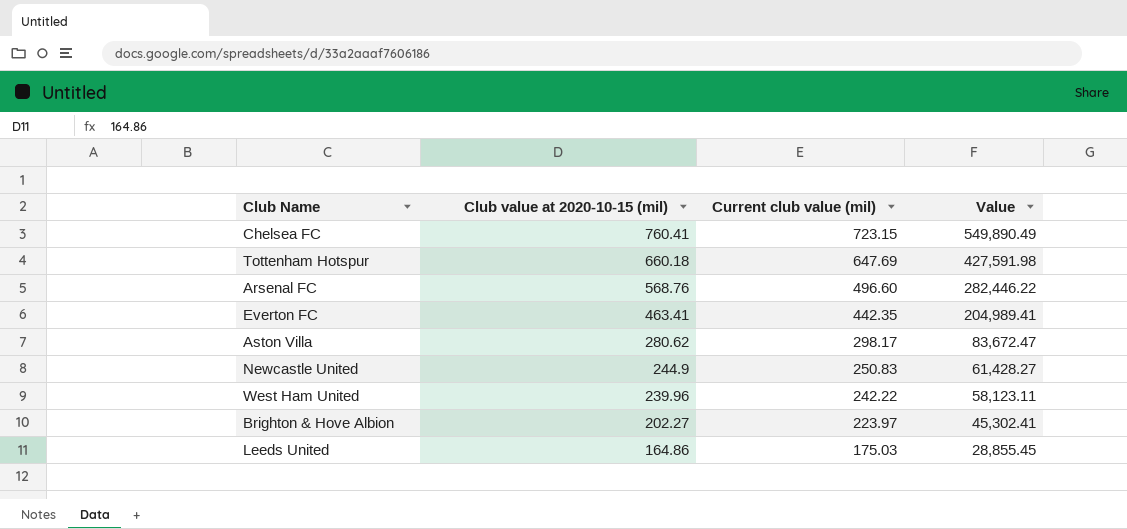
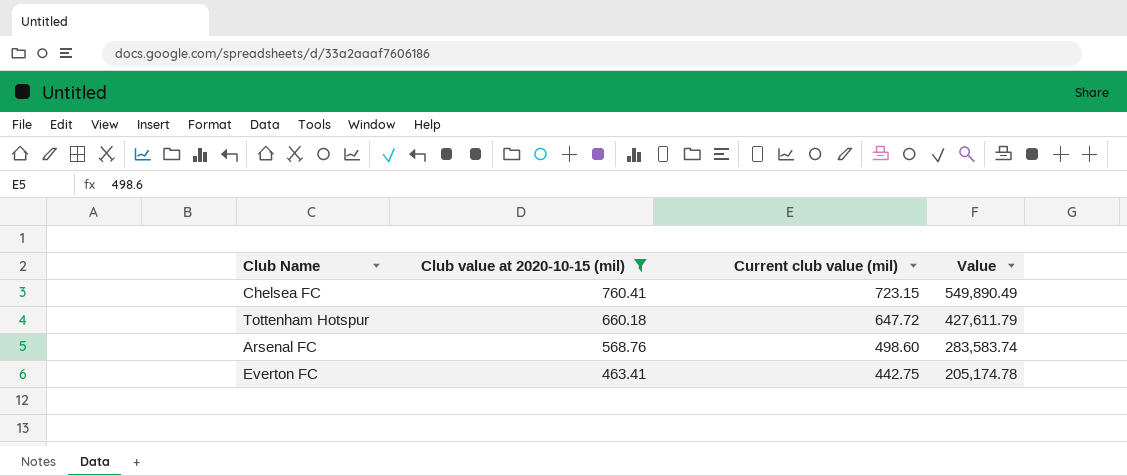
filter: none -> Club value at 2020-10-15 (mil) >= 463.41
Tottenham Hotspur | Current club value (mil): 647.69 -> 647.72
Tottenham Hotspur | Value: 427,591.98 -> 427,611.79
Arsenal FC | Current club value (mil): 496.60 -> 498.60
Arsenal FC | Value: 282,446.22 -> 283,583.74
Everton FC | Current club value (mil): 442.35 -> 442.75
Everton FC | Value: 204,989.41 -> 205,174.78

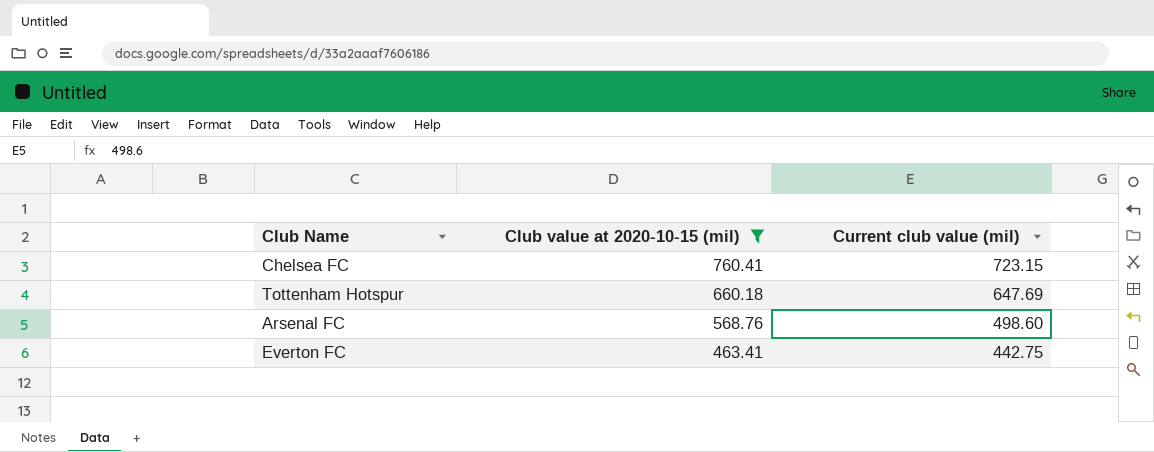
column Value | formula: [Club value at 2020-10-15 (mil)] * [Current club value (mil)] -> none
Tottenham Hotspur | Current club value (mil): 647.72 -> 647.69

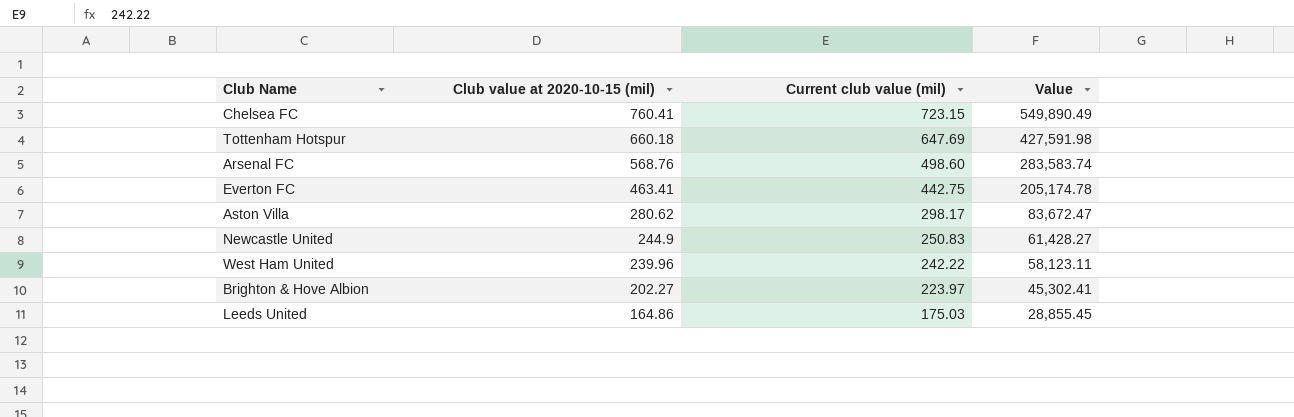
filter: Club value at 2020-10-15 (mil) >= 463.41 -> none
column Value | formula: none -> [Club value at 2020-10-15 (mil)] * [Current club value (mil)]

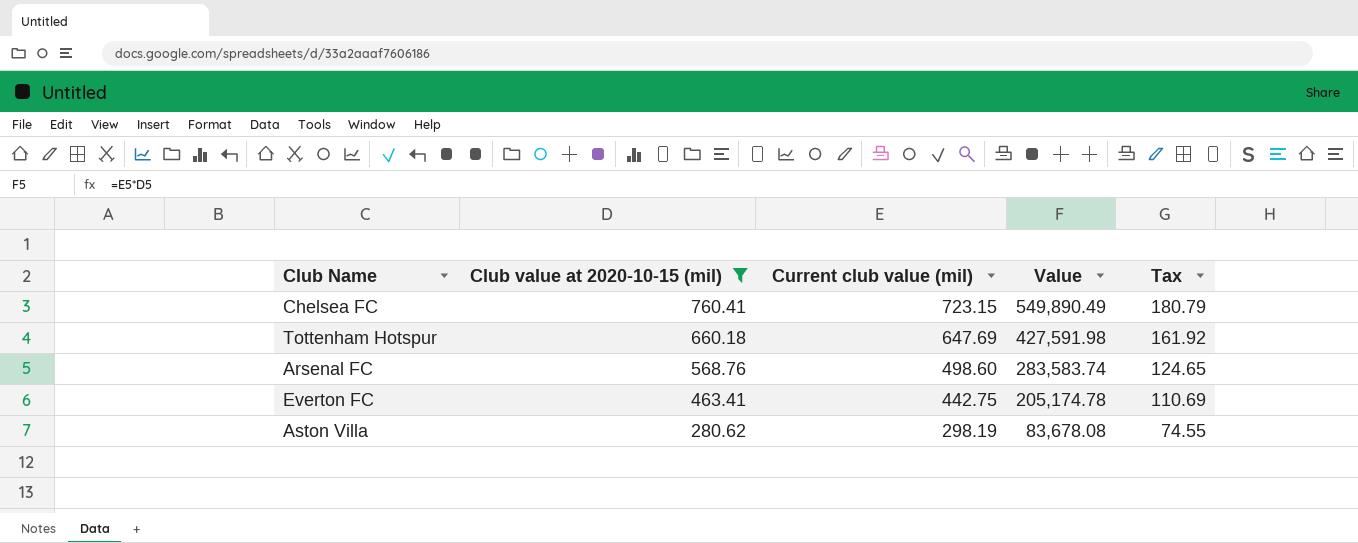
filter: none -> Club value at 2020-10-15 (mil) >= 280.62
column Tax | formula: none -> [Current club value (mil)] * 0.25
Aston Villa | Current club value (mil): 298.17 -> 298.19
Aston Villa | Value: 83,672.47 -> 83,678.08

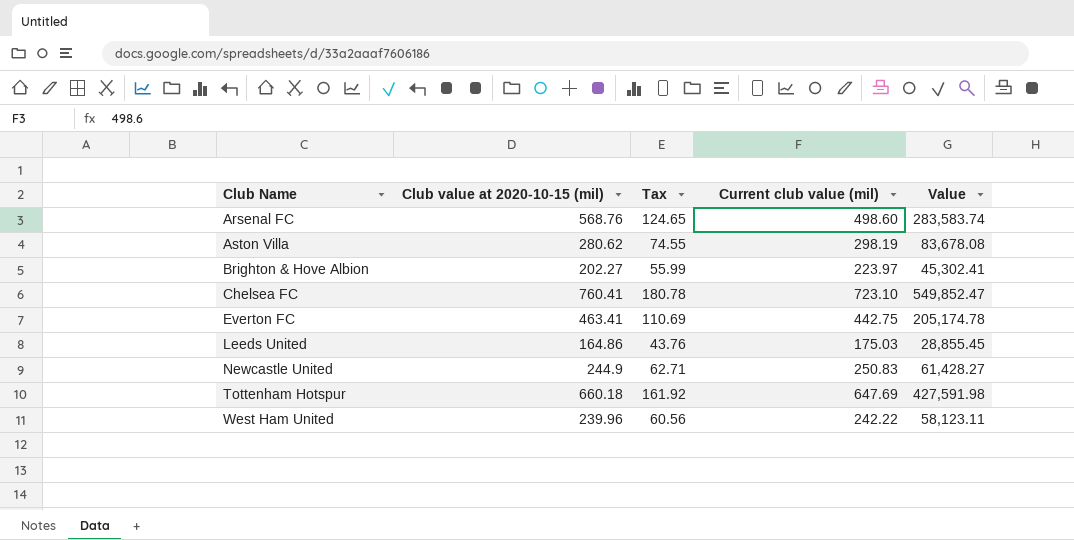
filter: Club value at 2020-10-15 (mil) >= 280.62 -> none
row order: Club value at 2020-10-15 (mil) descending -> Club Name ascending
column Tax | position: 5 -> 3
Chelsea FC | Tax: 180.79 -> 180.78
Chelsea FC | Current club value (mil): 723.15 -> 723.10
Chelsea FC | Value: 549,890.49 -> 549,852.47

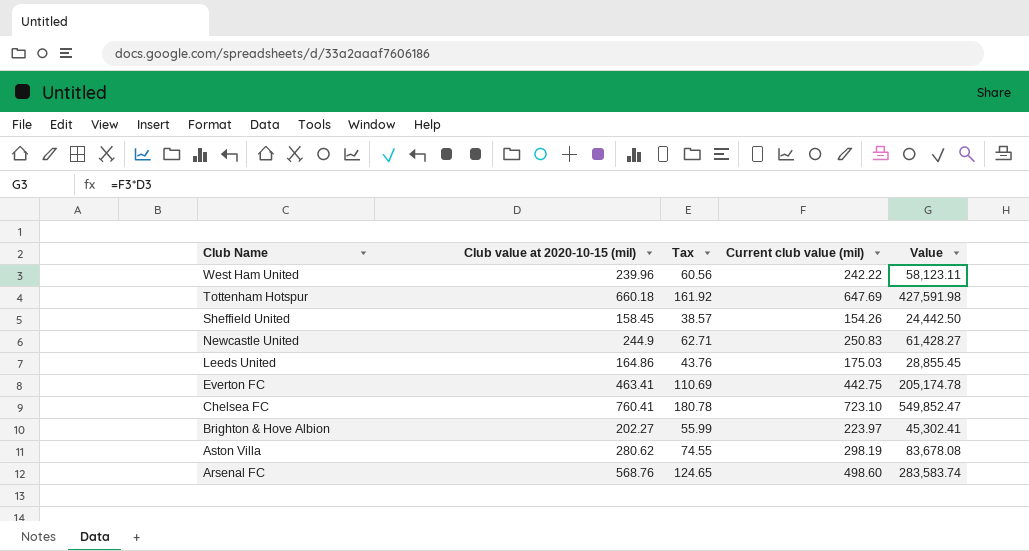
row order: Club Name ascending -> Club Name descending
row Sheffield United: none -> 158.45 | 38.57 | 154.26 | 24,442.50

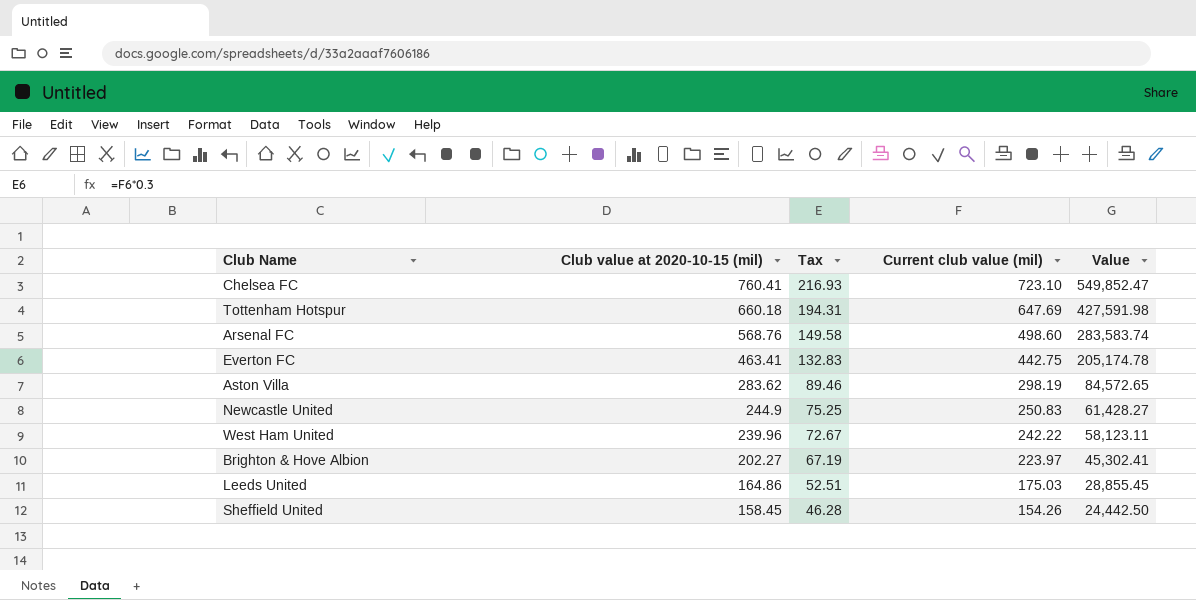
row order: Club Name descending -> Club value at 2020-10-15 (mil) descending
column Tax | formula: [Current club value (mil)] * 0.25 -> [Current club value (mil)] * 0.3
Aston Villa | Club value at 2020-10-15 (mil): 280.62 -> 283.62
Aston Villa | Value: 83,678.08 -> 84,572.65

